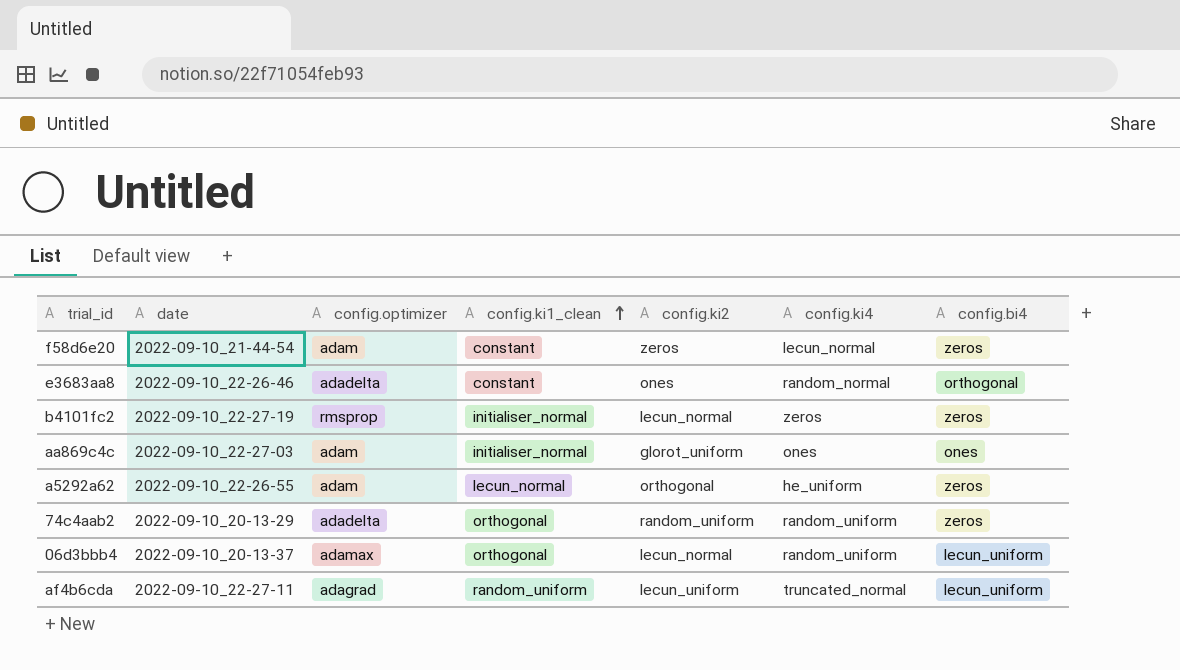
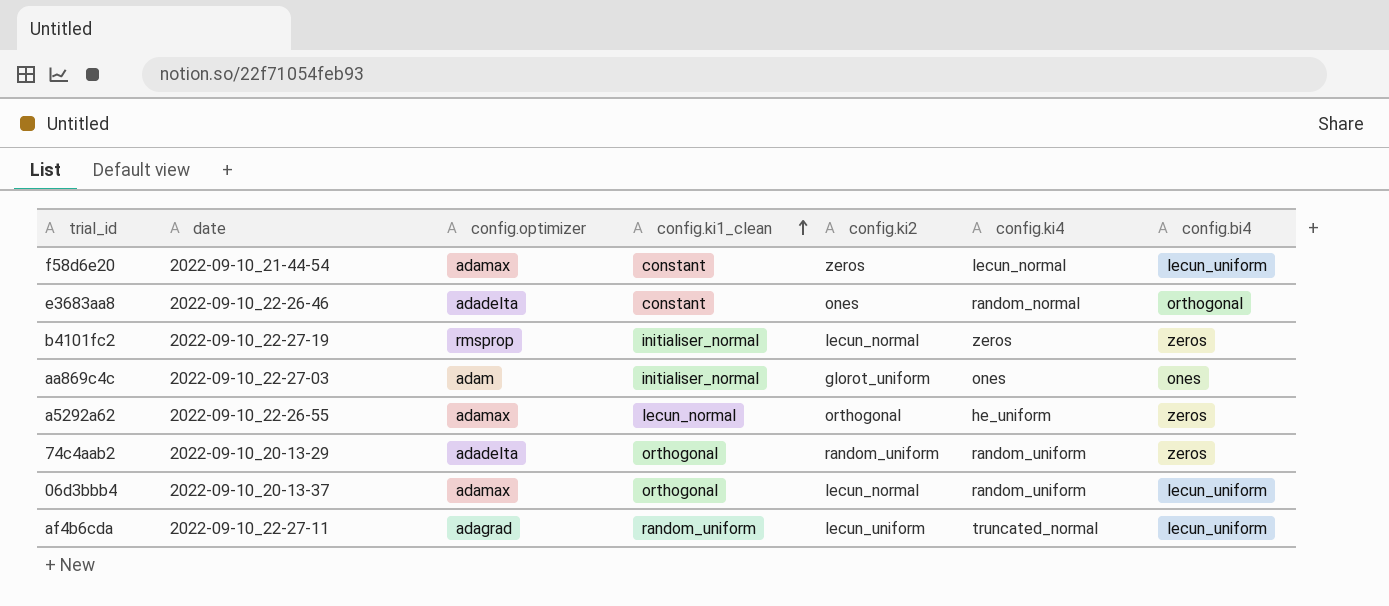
f58d6e20 | config.optimizer: adam -> adamax
f58d6e20 | config.bi4: zeros -> lecun_uniform
a5292a62 | config.optimizer: adam -> adamax

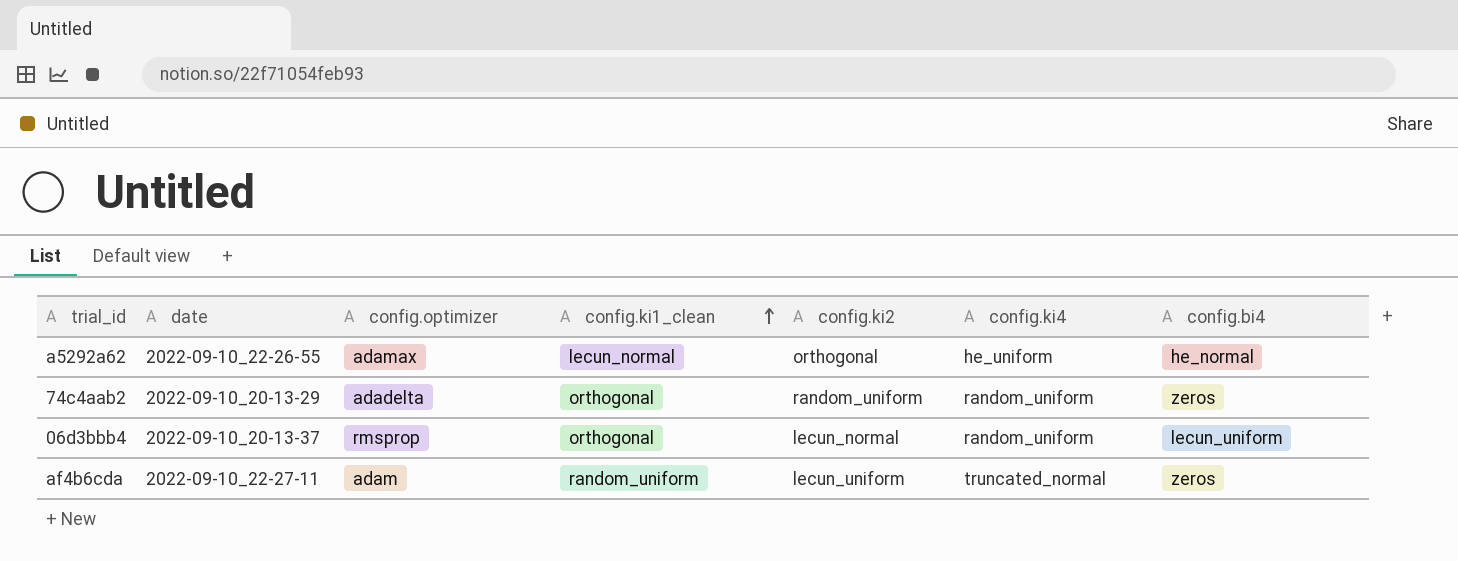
row f58d6e20: 2022-09-10_21-44-54 | adamax | constant | zeros | lecun_normal | lecun_uniform -> none
row e3683aa8: 2022-09-10_22-26-46 | adadelta | constant | ones | random_normal | orthogonal -> none
row b4101fc2: 2022-09-10_22-27-19 | rmsprop | initialiser_normal | lecun_normal | zeros | zeros -> none
row aa869c4c: 2022-09-10_22-27-03 | adam | initialiser_normal | glorot_uniform | ones | ones -> none
a5292a62 | config.bi4: zeros -> he_normal
06d3bbb4 | config.optimizer: adamax -> rmsprop
af4b6cda | config.optimizer: adagrad -> adam
af4b6cda | config.bi4: lecun_uniform -> zeros

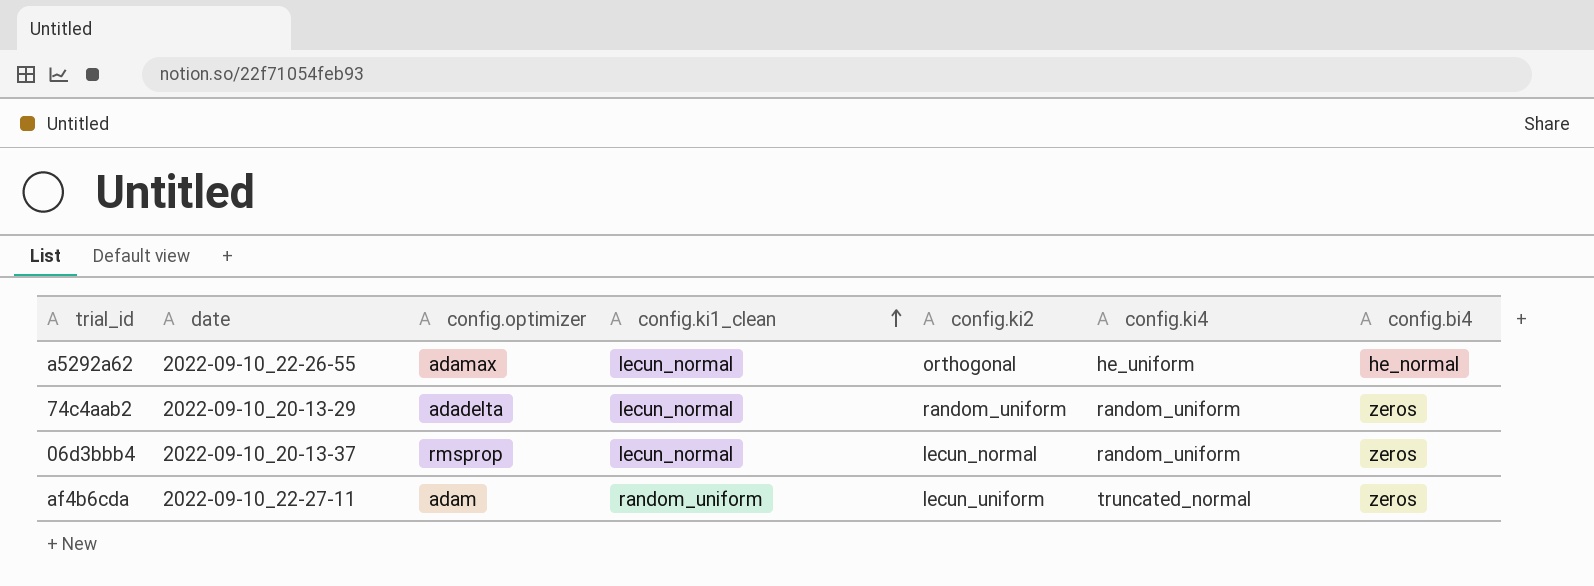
74c4aab2 | config.ki1_clean: orthogonal -> lecun_normal
06d3bbb4 | config.ki1_clean: orthogonal -> lecun_normal
06d3bbb4 | config.bi4: lecun_uniform -> zeros

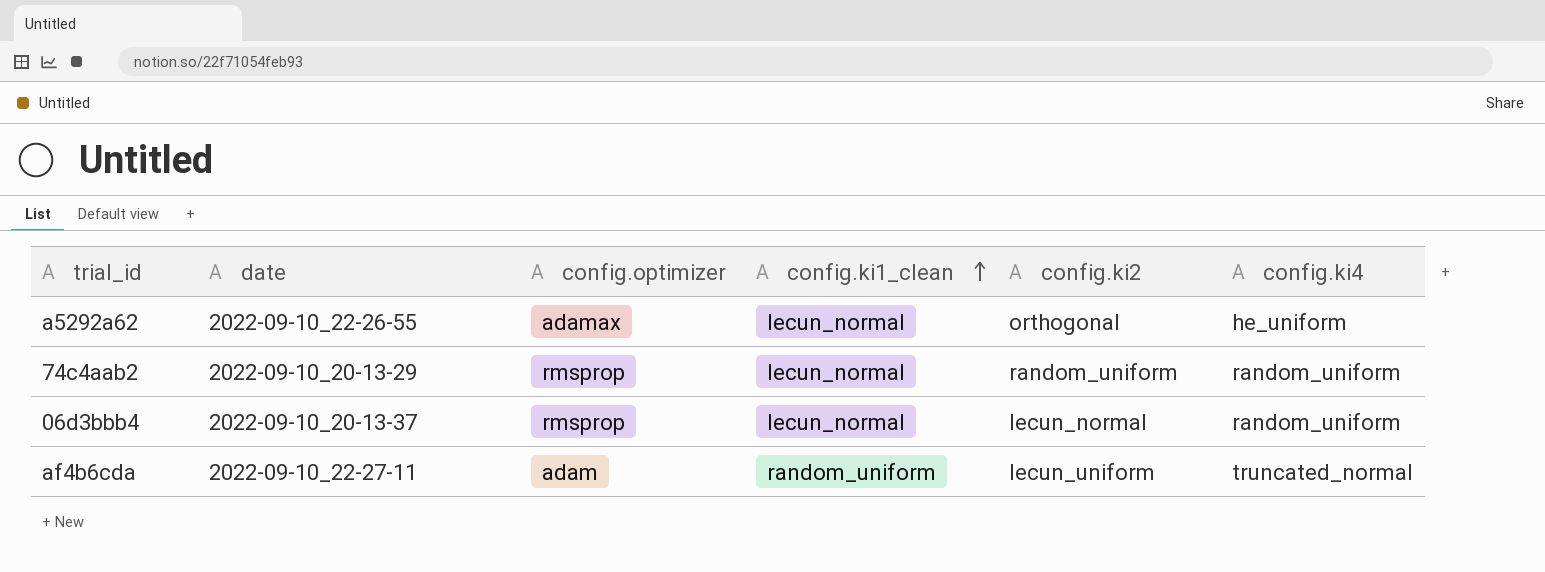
column config.bi4 | position: 7 -> none
74c4aab2 | config.optimizer: adadelta -> rmsprop

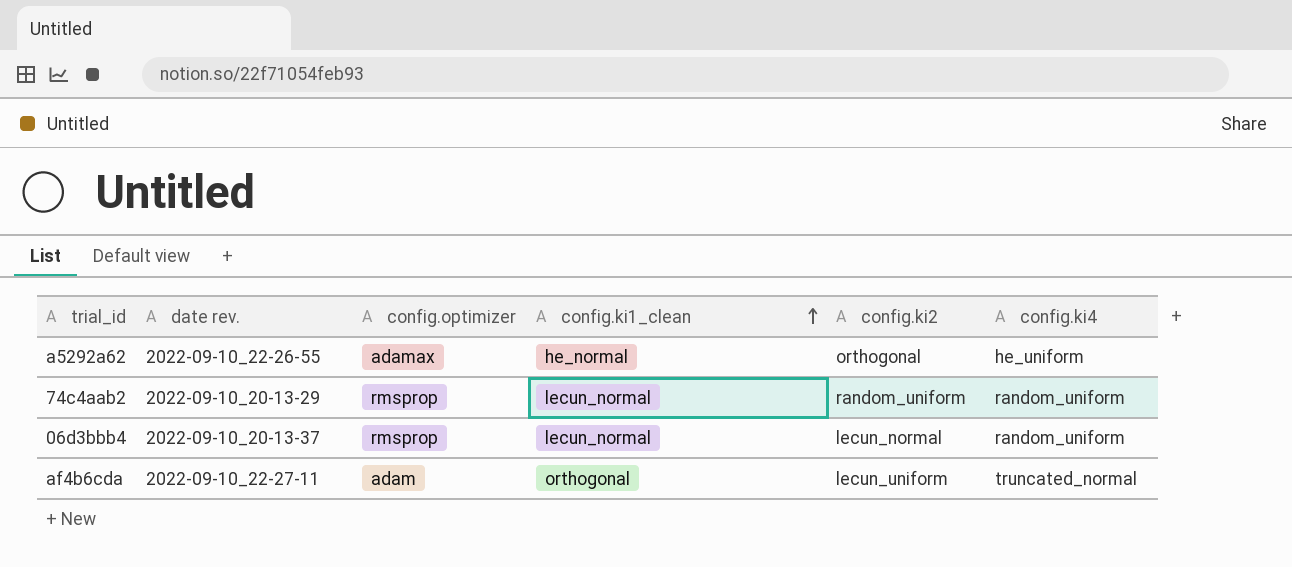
column name: date -> date rev.
a5292a62 | config.ki1_clean: lecun_normal -> he_normal
af4b6cda | config.ki1_clean: random_uniform -> orthogonal

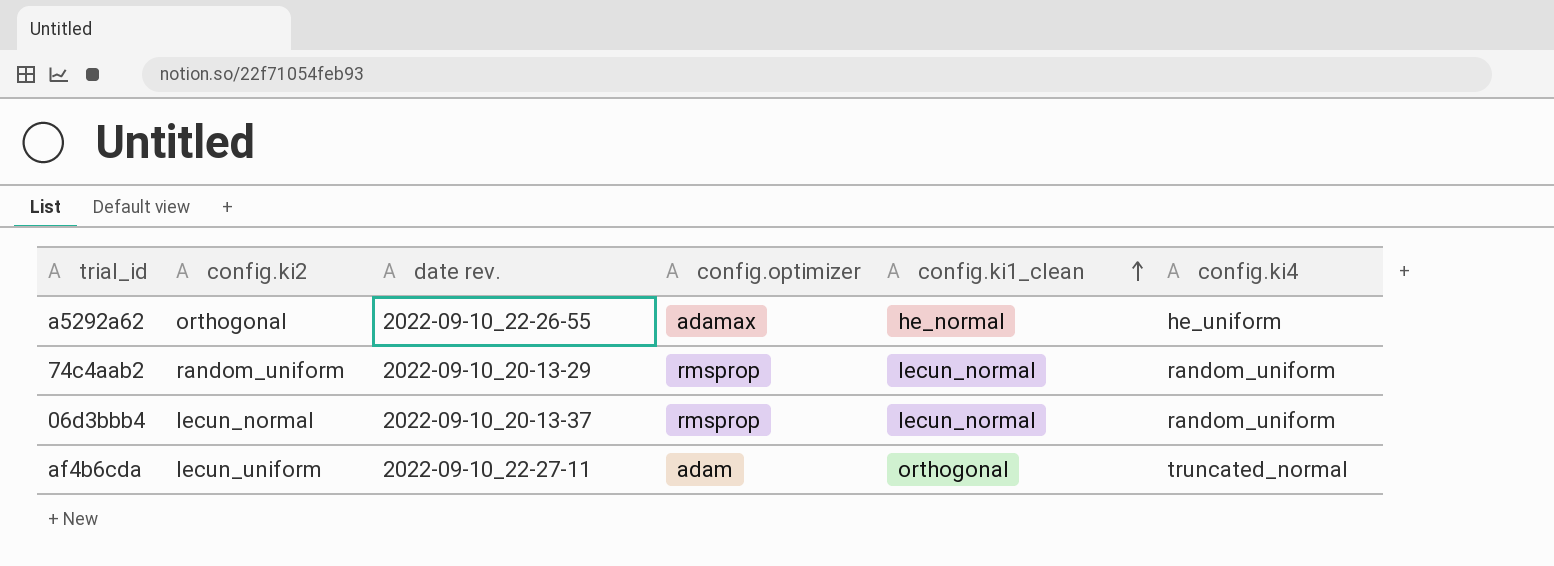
column config.ki2 | position: 5 -> 2

